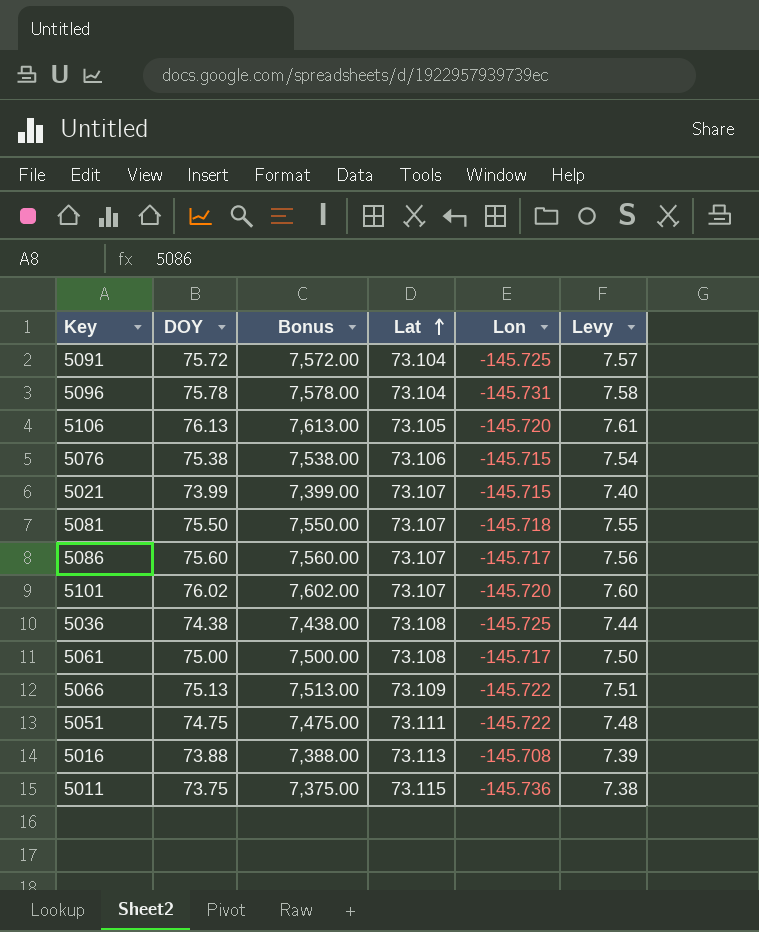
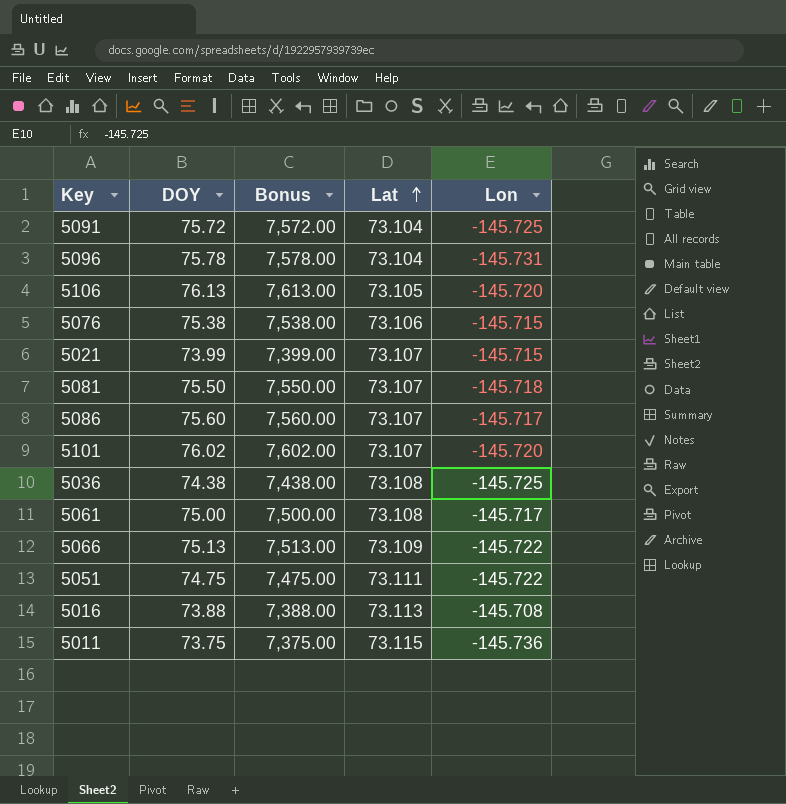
column Levy | formula: [DOY] * 0.1 -> none

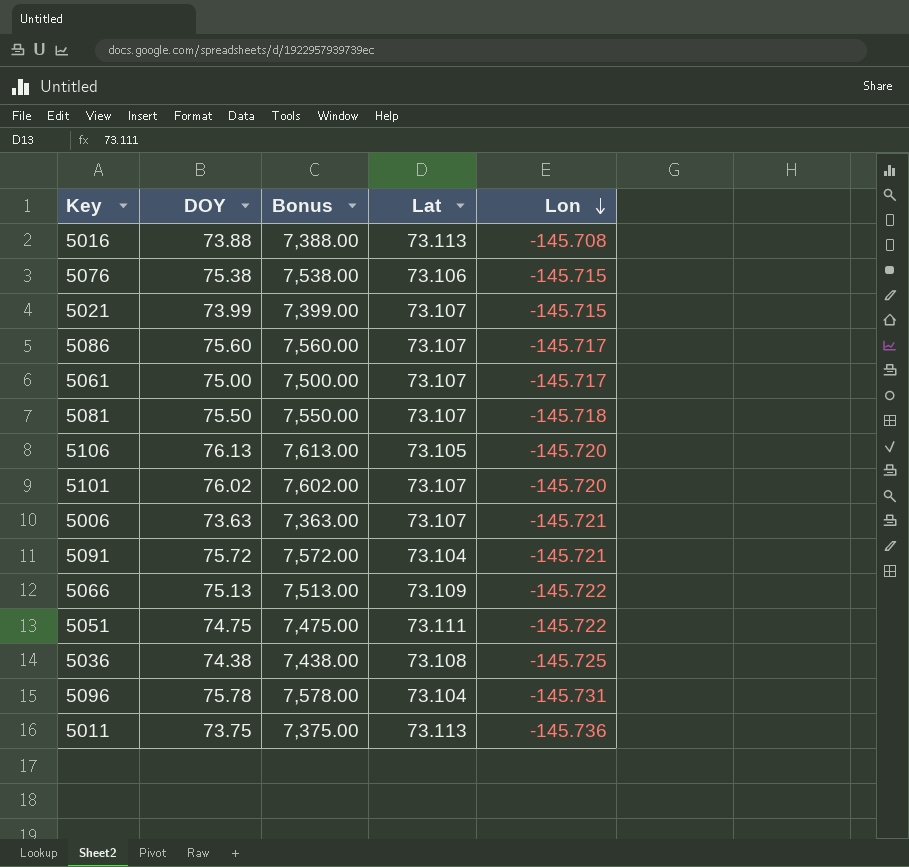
row order: Lat ascending -> Lon descending
5061 | Lat: 73.108 -> 73.107
row 5006: none -> 73.63 | 7,363.00 | 73.107 | -145.721
5091 | Lon: -145.725 -> -145.721
5011 | Lat: 73.115 -> 73.113

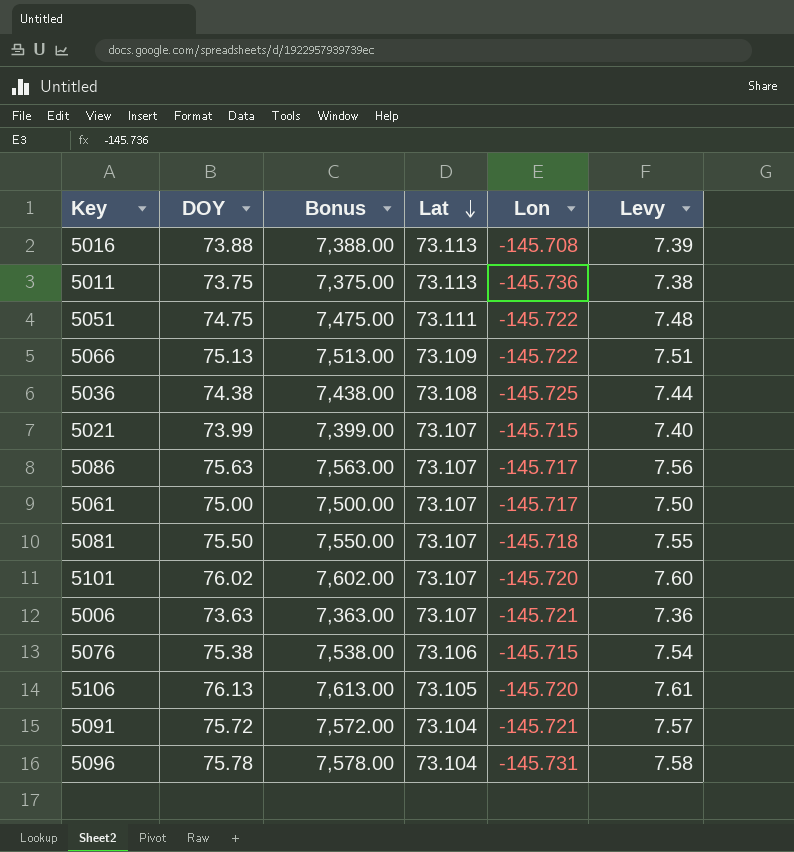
row order: Lon descending -> Lat descending
column Levy | formula: none -> [DOY] * 0.1
5086 | DOY: 75.60 -> 75.63
5086 | Bonus: 7,560.00 -> 7,563.00

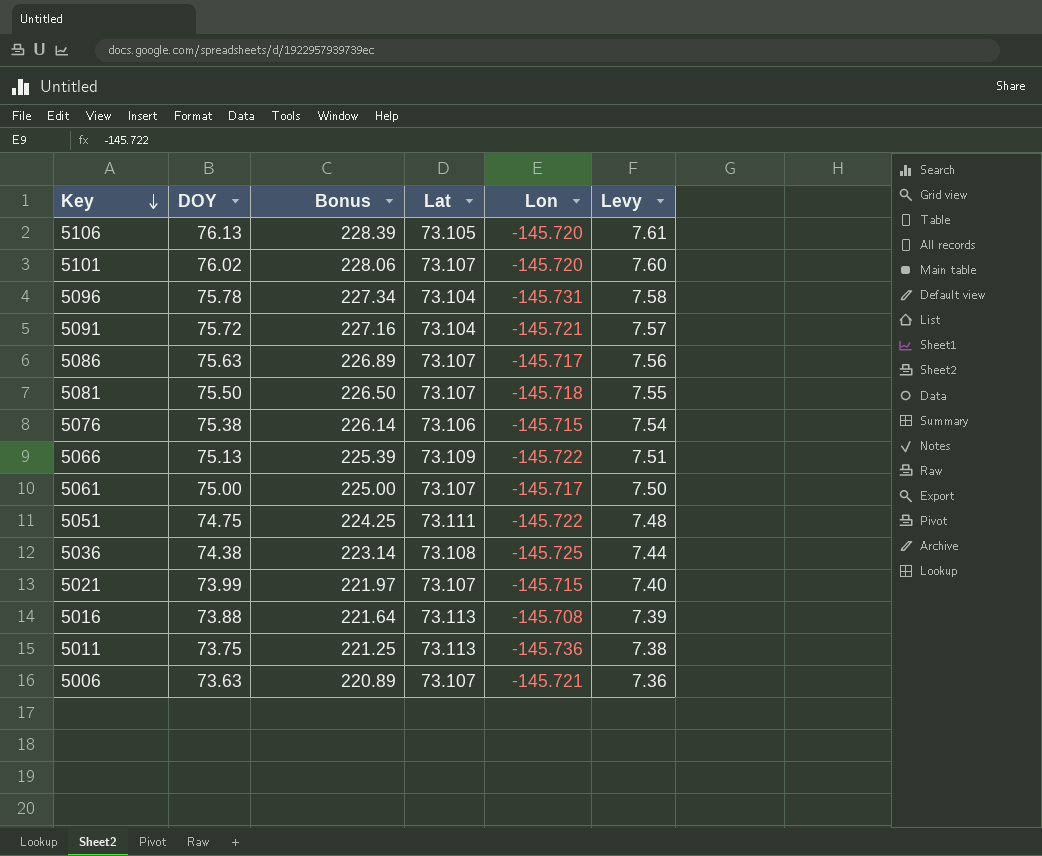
row order: Lat descending -> Key descending
column Bonus | formula: [DOY] * 100 -> [DOY] * 3

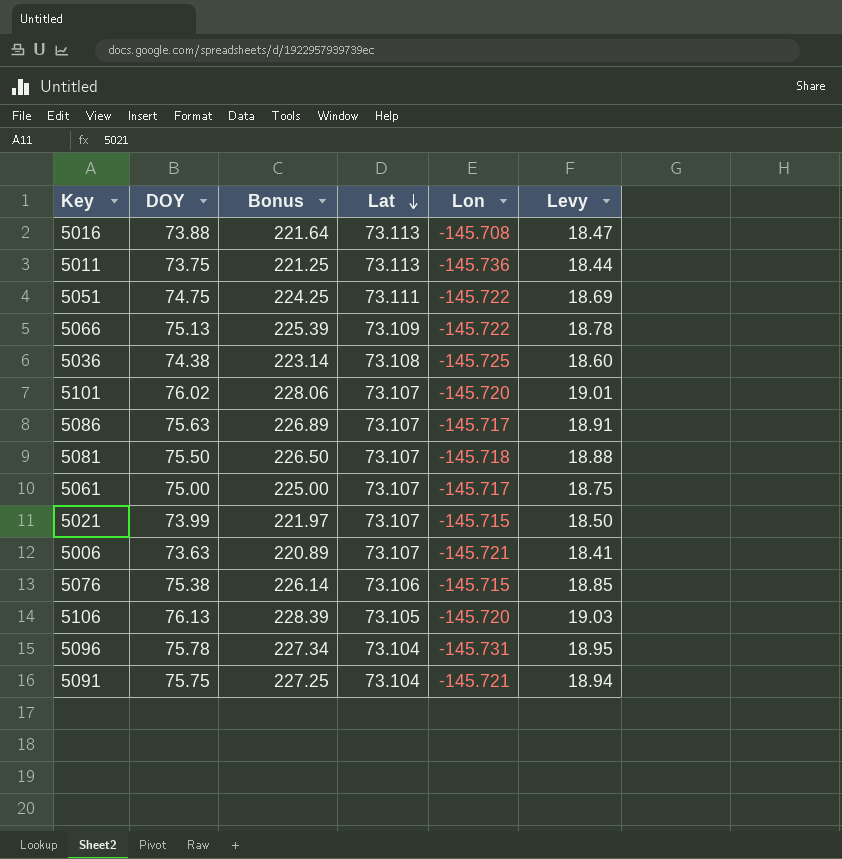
row order: Key descending -> Lat descending
column Levy | formula: [DOY] * 0.1 -> [DOY] * 0.25
5091 | DOY: 75.72 -> 75.75
5091 | Bonus: 227.16 -> 227.25

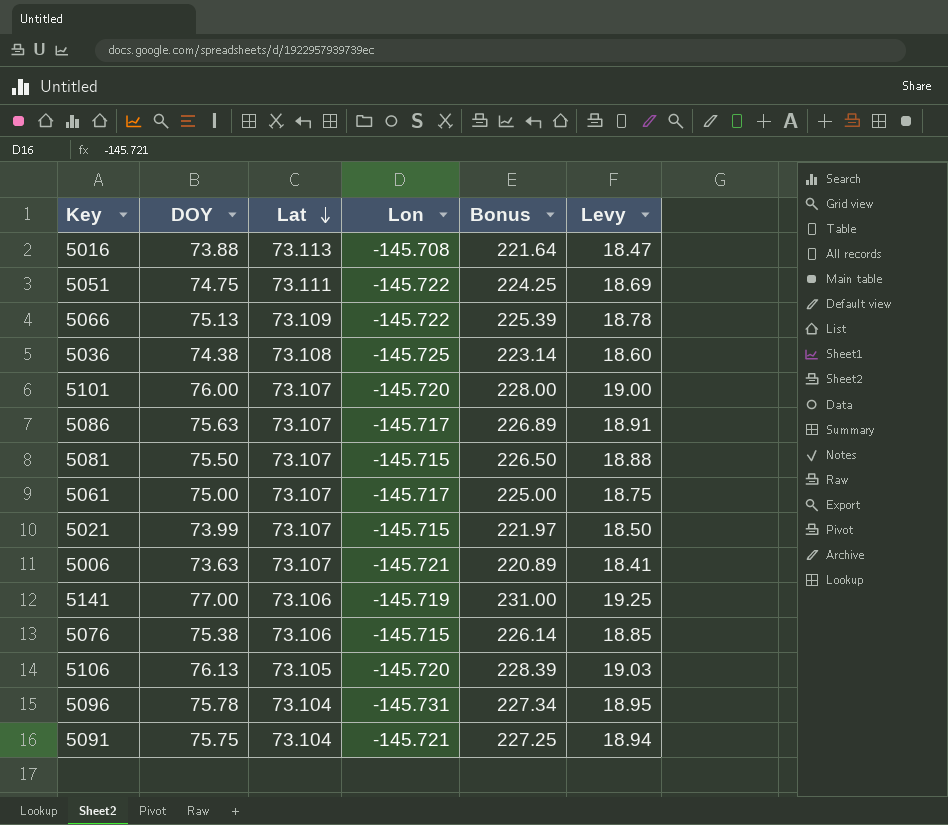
column Bonus | position: 3 -> 5
row 5011: 73.75 | 221.25 | 73.113 | -145.736 | 18.44 -> none
5101 | DOY: 76.02 -> 76.00
5101 | Bonus: 228.06 -> 228.00
5101 | Levy: 19.01 -> 19.00
5081 | Lon: -145.718 -> -145.715
row 5141: none -> 77.00 | 73.106 | -145.719 | 231.00 | 19.25

